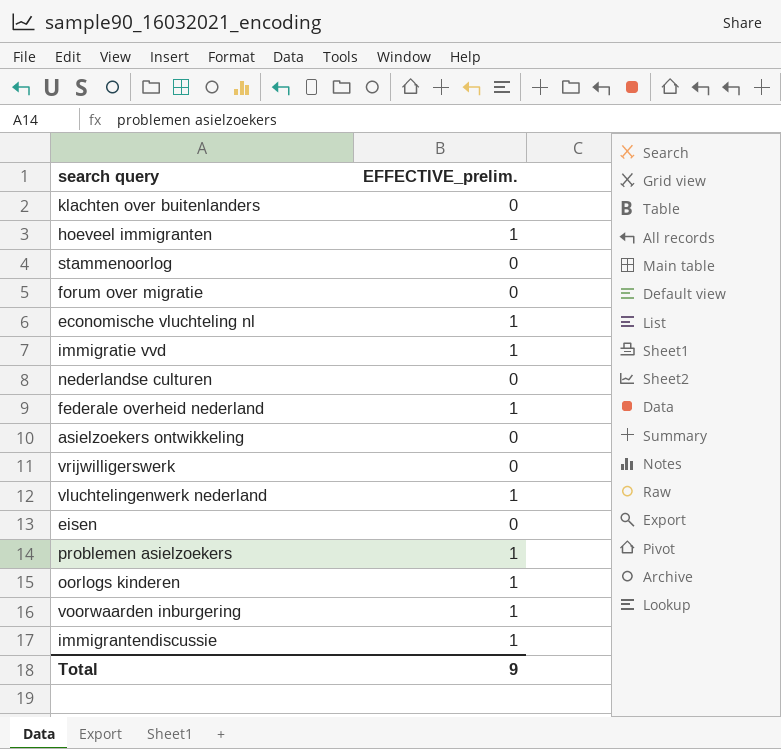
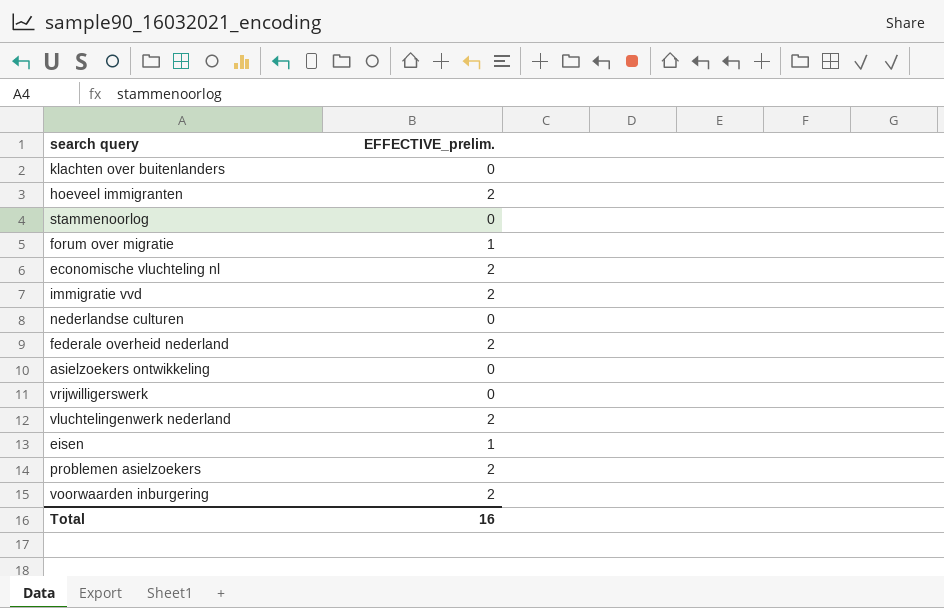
row oorlogs kinderen: 1 -> none
row immigrantendiscussie: 1 -> none
hoeveel immigranten | EFFECTIVE_prelim.: 1 -> 2
forum over migratie | EFFECTIVE_prelim.: 0 -> 1
economische vluchteling nl | EFFECTIVE_prelim.: 1 -> 2
immigratie vvd | EFFECTIVE_prelim.: 1 -> 2
federale overheid nederland | EFFECTIVE_prelim.: 1 -> 2
vluchtelingenwerk nederland | EFFECTIVE_prelim.: 1 -> 2
eisen | EFFECTIVE_prelim.: 0 -> 1
problemen asielzoekers | EFFECTIVE_prelim.: 1 -> 2
voorwaarden inburgering | EFFECTIVE_prelim.: 1 -> 2
Total | EFFECTIVE_prelim.: 9 -> 16

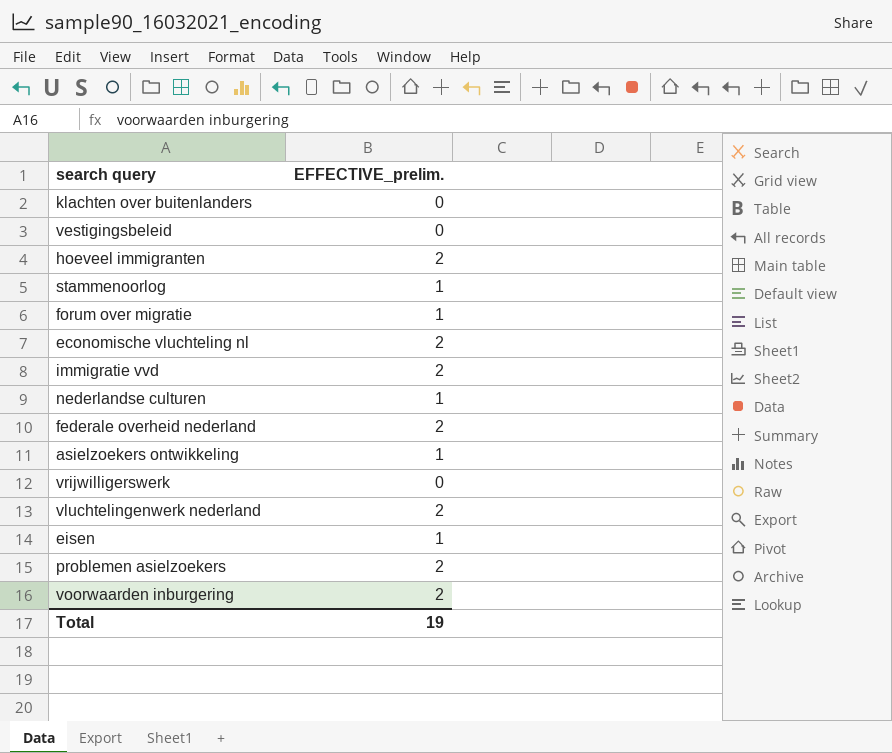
row vestigingsbeleid: none -> 0
stammenoorlog | EFFECTIVE_prelim.: 0 -> 1
nederlandse culturen | EFFECTIVE_prelim.: 0 -> 1
asielzoekers ontwikkeling | EFFECTIVE_prelim.: 0 -> 1
Total | EFFECTIVE_prelim.: 16 -> 19

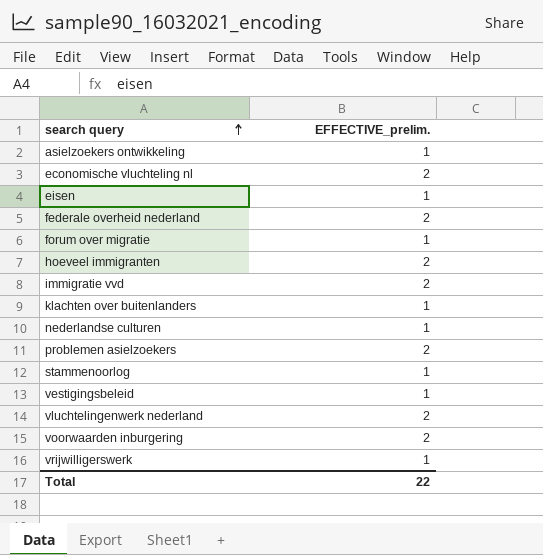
row order: none -> search query ascending
klachten over buitenlanders | EFFECTIVE_prelim.: 0 -> 1
vestigingsbeleid | EFFECTIVE_prelim.: 0 -> 1
vrijwilligerswerk | EFFECTIVE_prelim.: 0 -> 1
Total | EFFECTIVE_prelim.: 19 -> 22

